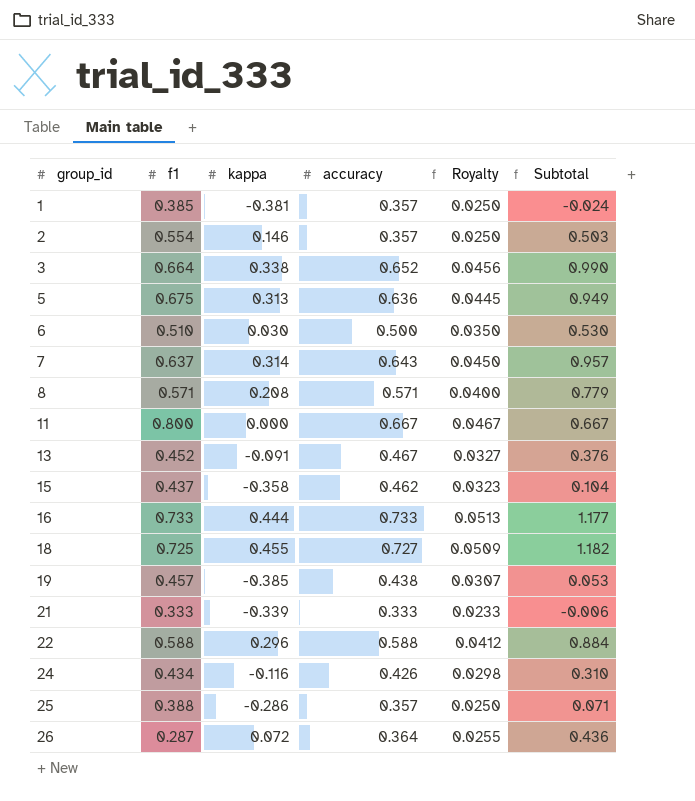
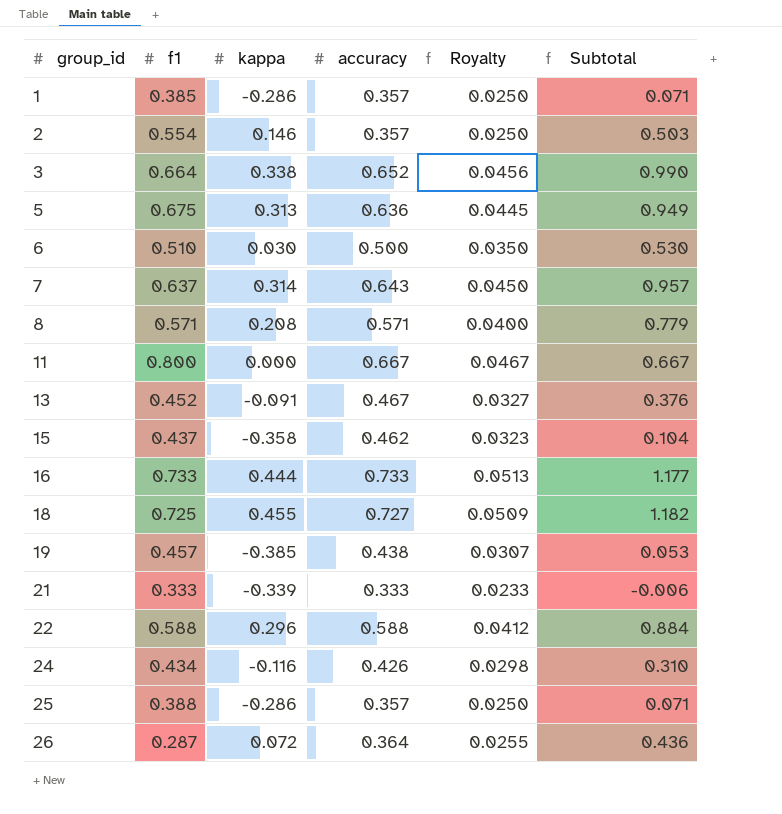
1 | kappa: -0.381 -> -0.286
1 | Subtotal: -0.024 -> 0.071

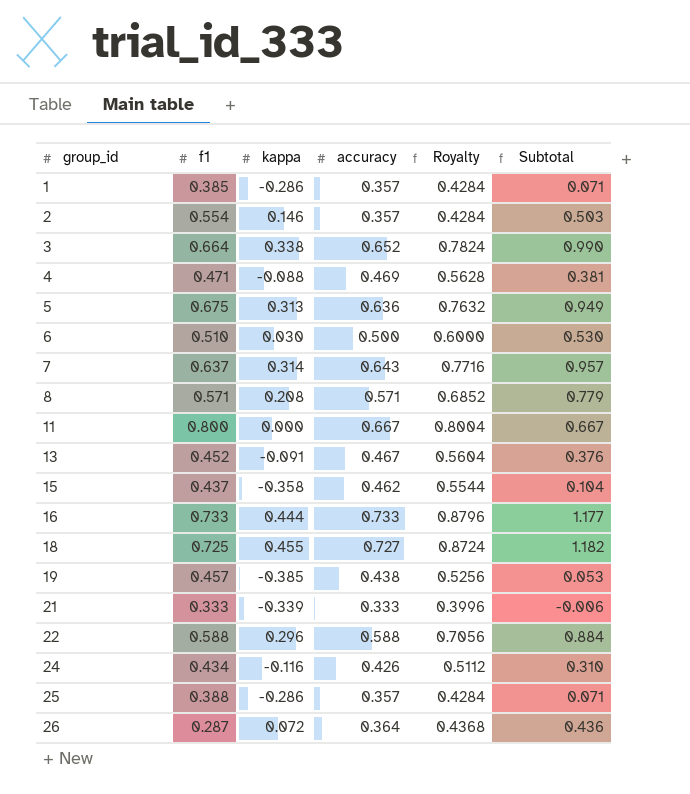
column Royalty | formula: [accuracy] * 0.07 -> [accuracy] * 1.2
row 4: none -> 0.471 | -0.088 | 0.469 | 0.5628 | 0.381

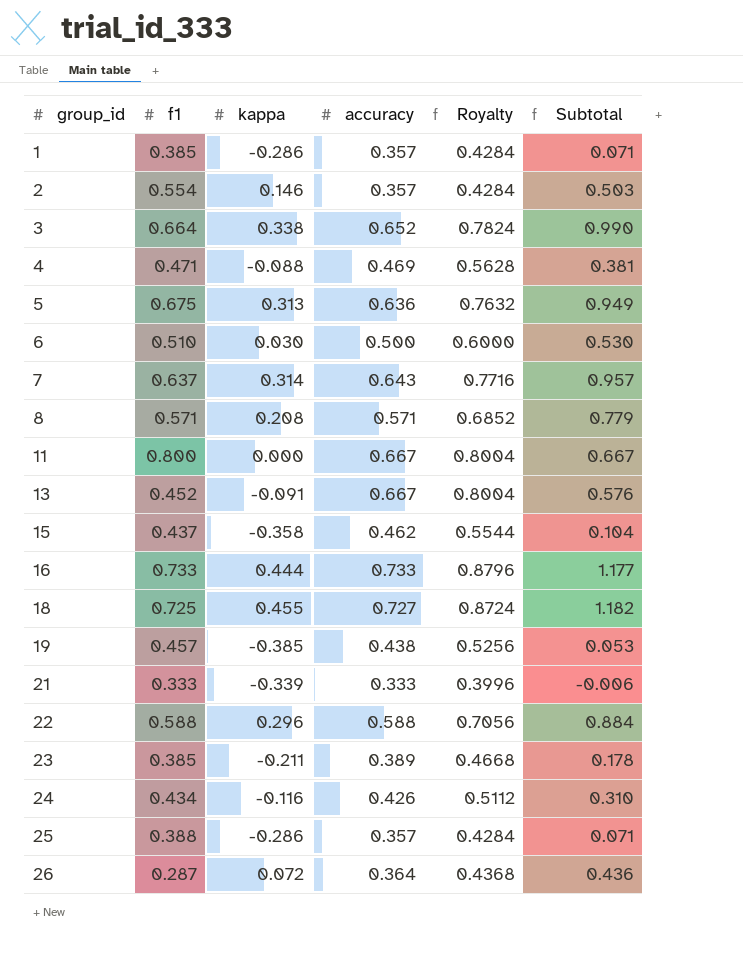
13 | accuracy: 0.467 -> 0.667
13 | Royalty: 0.5604 -> 0.8004
13 | Subtotal: 0.376 -> 0.576
row 23: none -> 0.385 | -0.211 | 0.389 | 0.4668 | 0.178

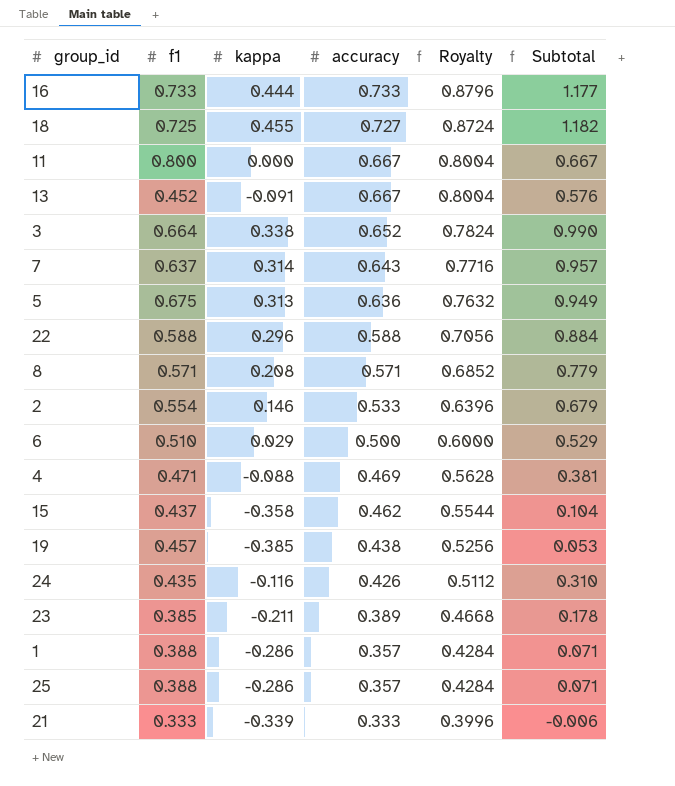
row order: group_id ascending -> accuracy descending
row 26: 0.287 | 0.072 | 0.364 | 0.4368 | 0.436 -> none
2 | accuracy: 0.357 -> 0.533
2 | Royalty: 0.4284 -> 0.6396
2 | Subtotal: 0.503 -> 0.679
6 | kappa: 0.030 -> 0.029
6 | Subtotal: 0.530 -> 0.529
24 | f1: 0.434 -> 0.435
1 | f1: 0.385 -> 0.388

